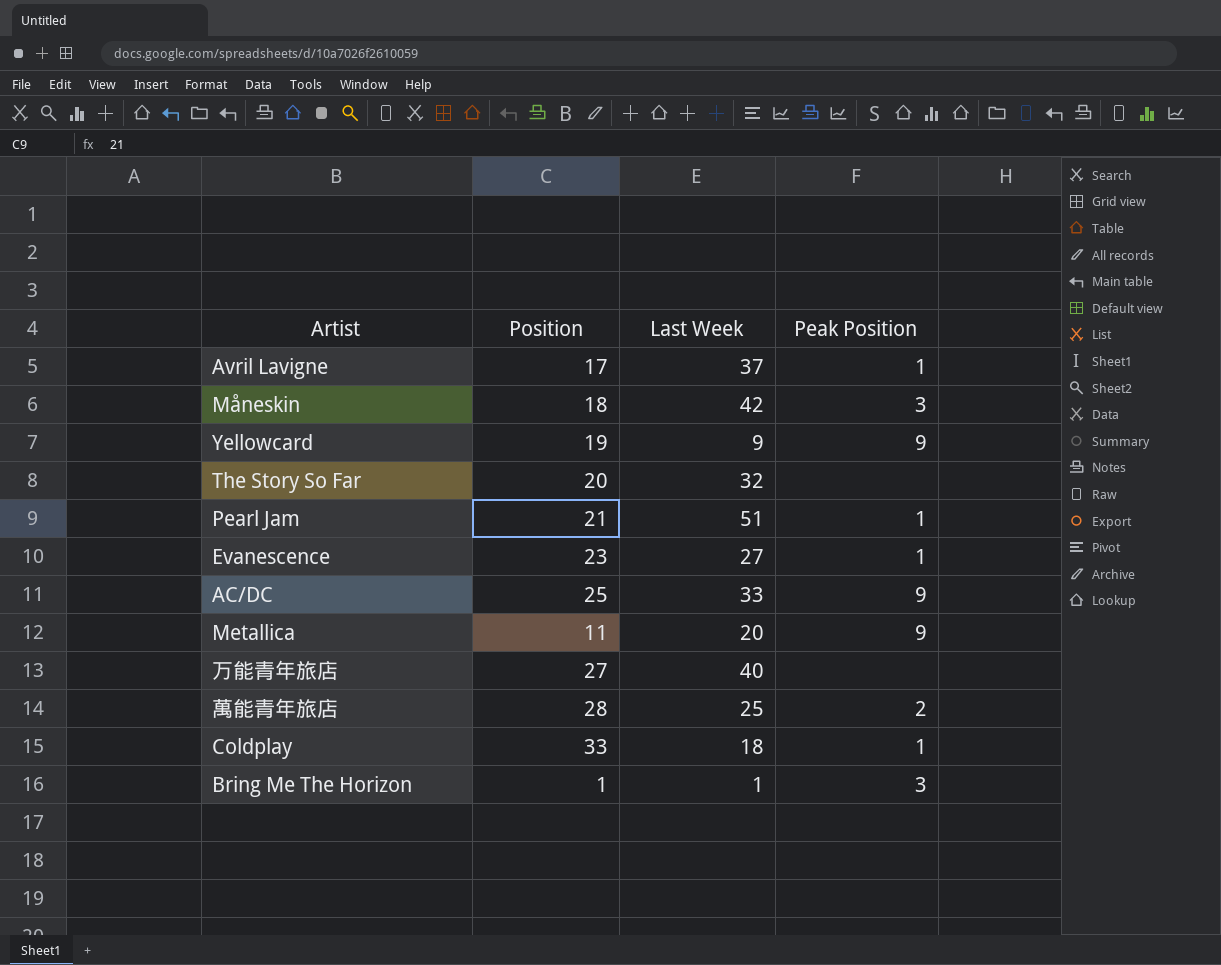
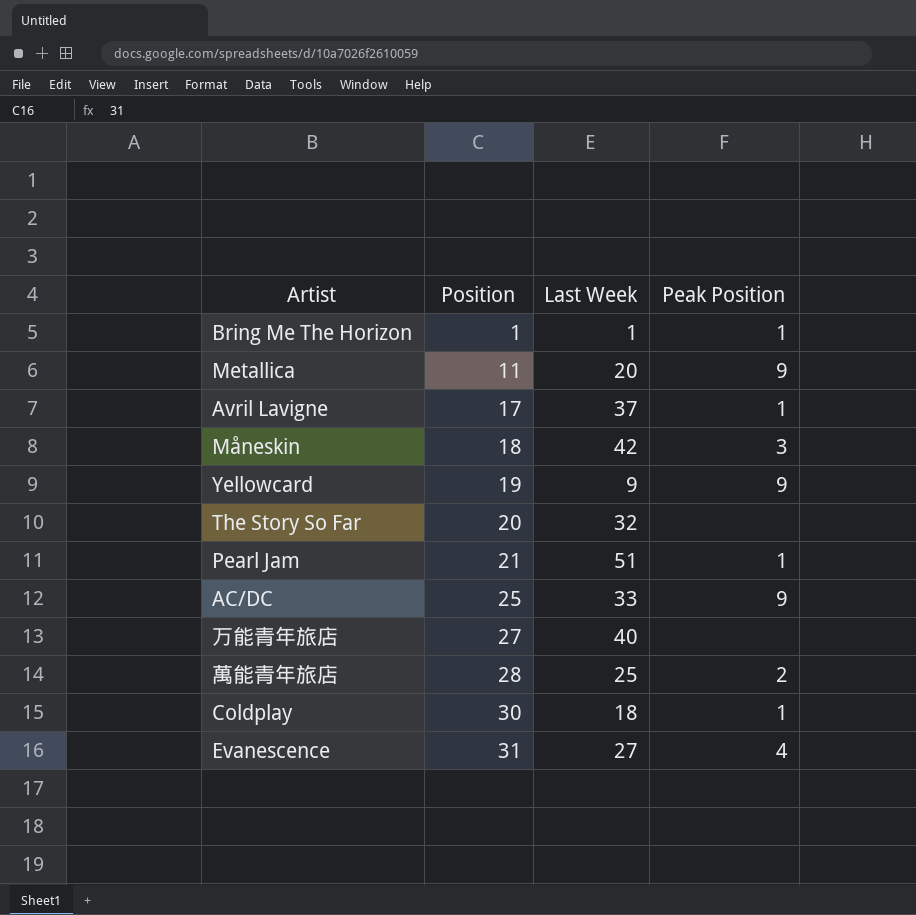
row order: none -> Position ascending
Bring Me The Horizon | Peak Position: 3 -> 1
Coldplay | Position: 33 -> 30
Evanescence | Position: 23 -> 31
Evanescence | Peak Position: 1 -> 4

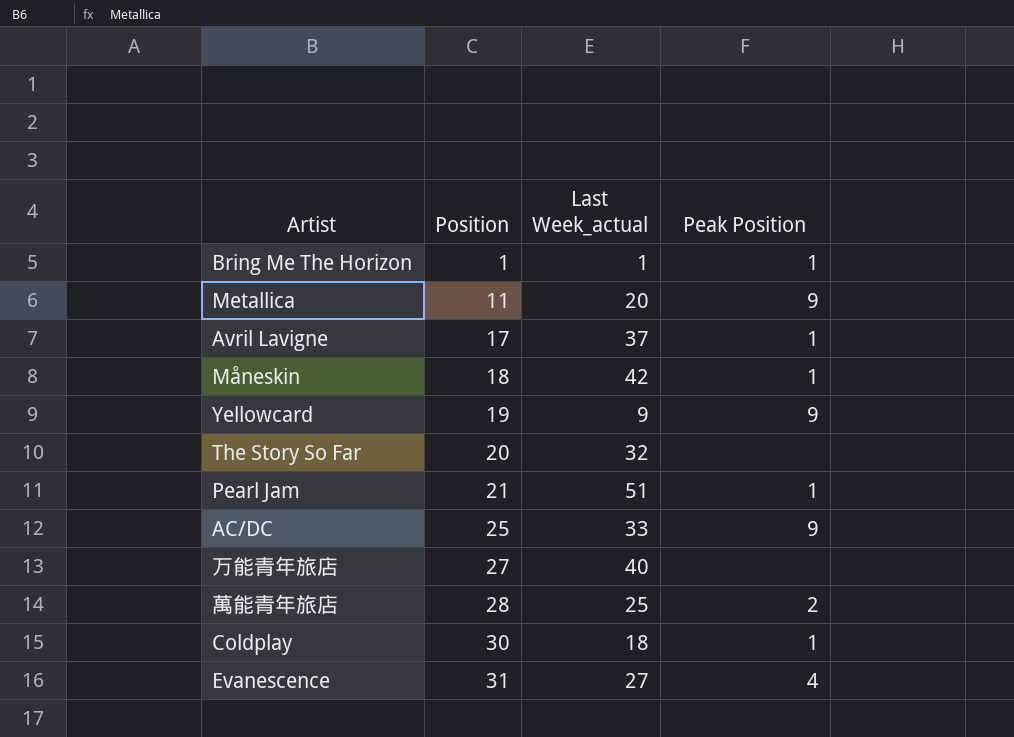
column name: Last Week -> Last Week_actual
Måneskin | Peak Position: 3 -> 1

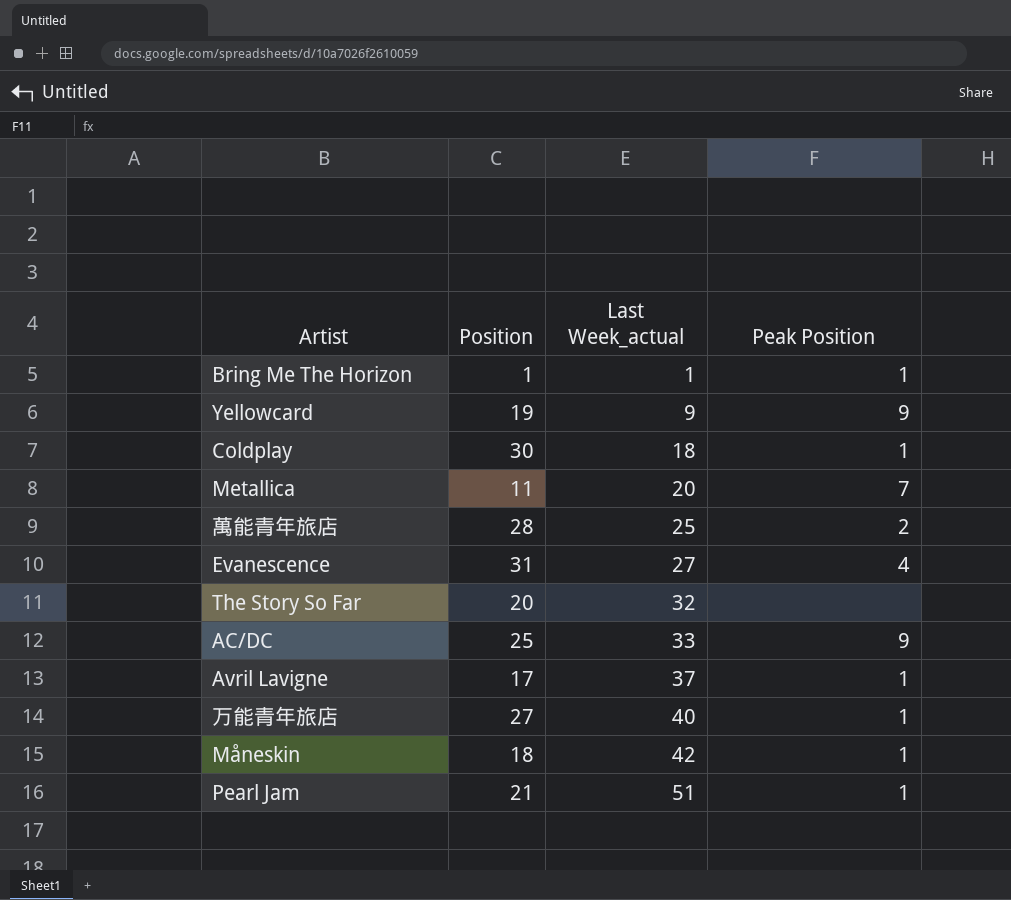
row order: Position ascending -> Last Week_actual ascending
Metallica | Peak Position: 9 -> 7
万能青年旅店 | Peak Position: none -> 1

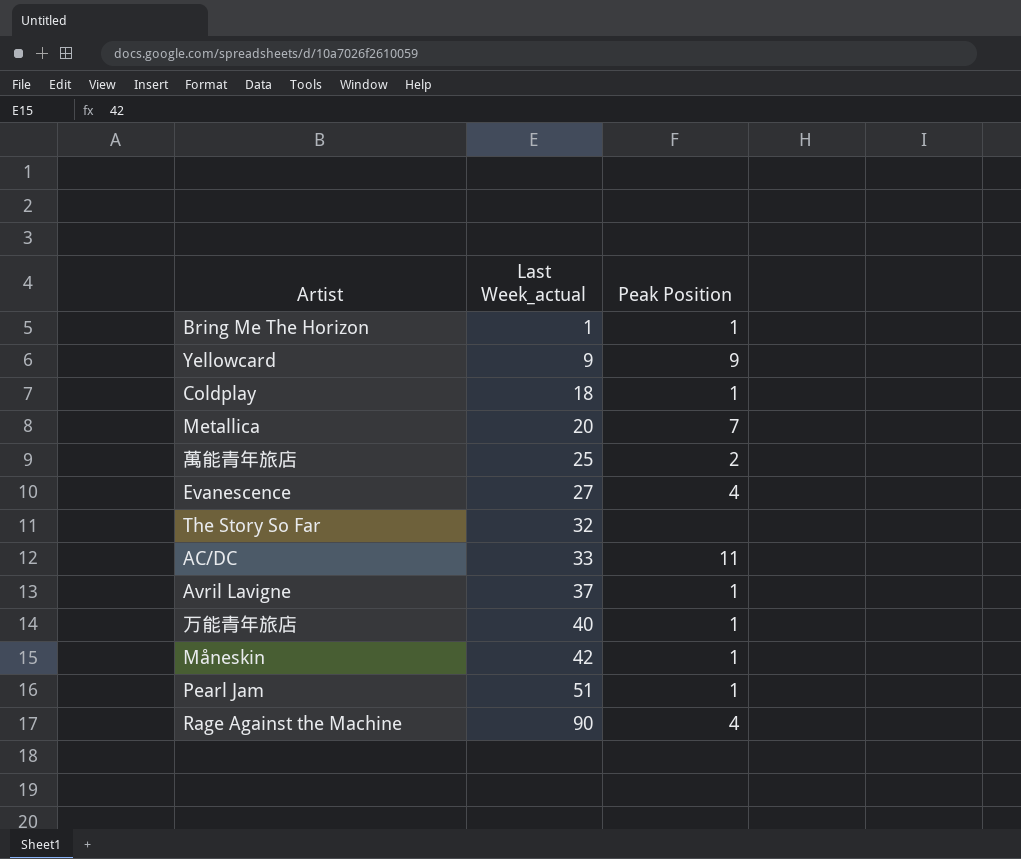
column Position | position: 2 -> none
AC/DC | Peak Position: 9 -> 11
row Rage Against the Machine: none -> 90 | 4

